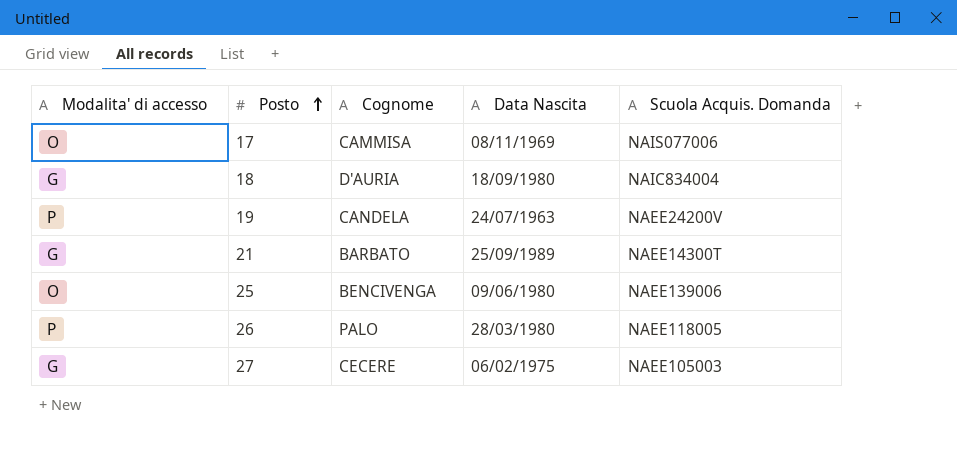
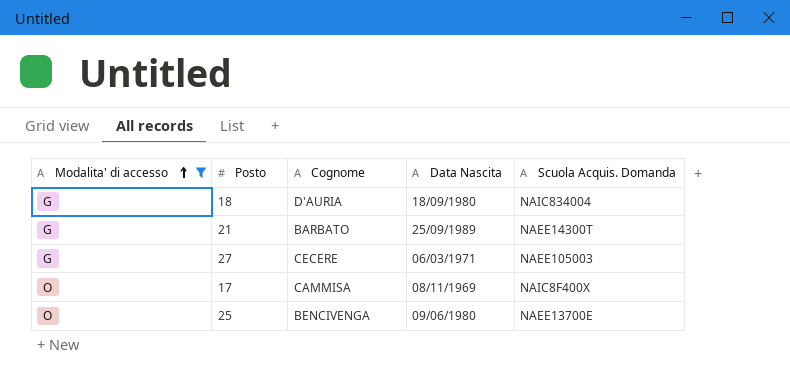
filter: none -> Modalita' di accesso != P
row order: Posto ascending -> Modalita' di accesso ascending
27 | Data Nascita: 06/02/1975 -> 06/03/1971
17 | Scuola Acquis. Domanda: NAIS077006 -> NAIC8F400X
25 | Scuola Acquis. Domanda: NAEE139006 -> NAEE13700E

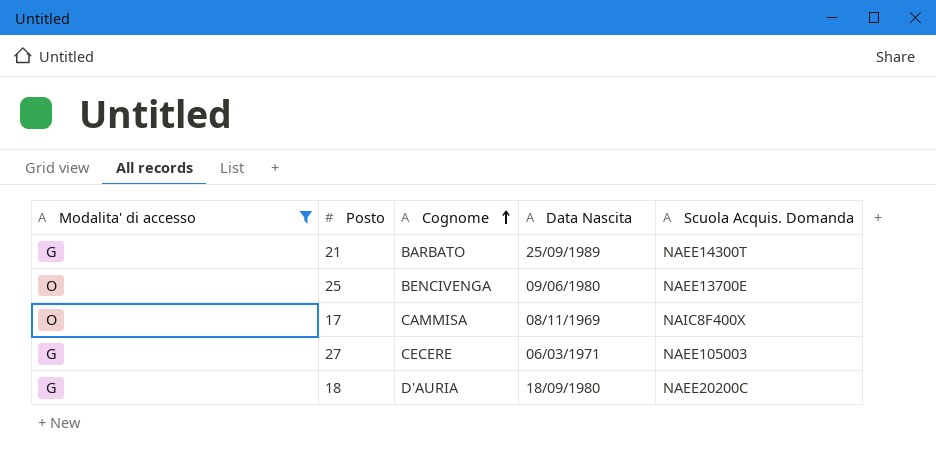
row order: Modalita' di accesso ascending -> Cognome ascending
18 | Scuola Acquis. Domanda: NAIC834004 -> NAEE20200C

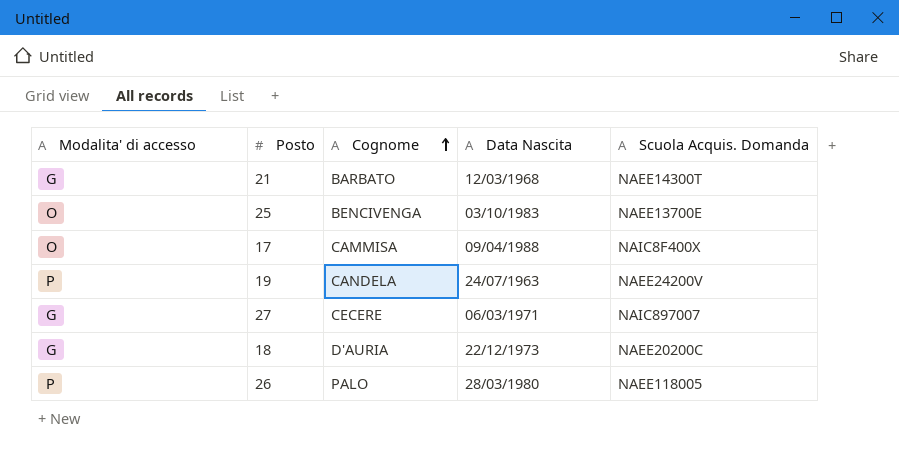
filter: Modalita' di accesso != P -> none
21 | Data Nascita: 25/09/1989 -> 12/03/1968
25 | Data Nascita: 09/06/1980 -> 03/10/1983
17 | Data Nascita: 08/11/1969 -> 09/04/1988
27 | Scuola Acquis. Domanda: NAEE105003 -> NAIC897007
18 | Data Nascita: 18/09/1980 -> 22/12/1973

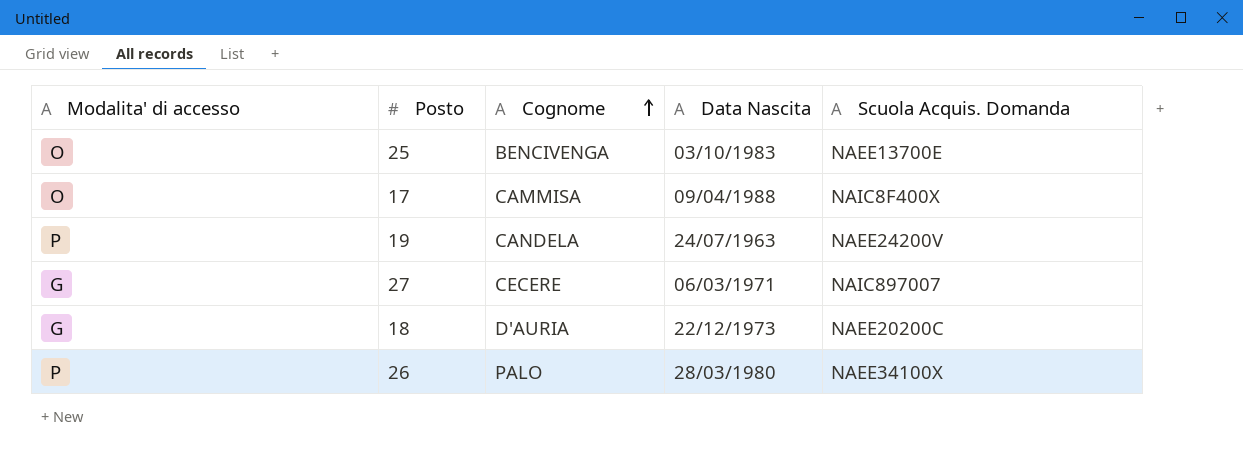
row 21: G | BARBATO | 12/03/1968 | NAEE14300T -> none
26 | Scuola Acquis. Domanda: NAEE118005 -> NAEE34100X

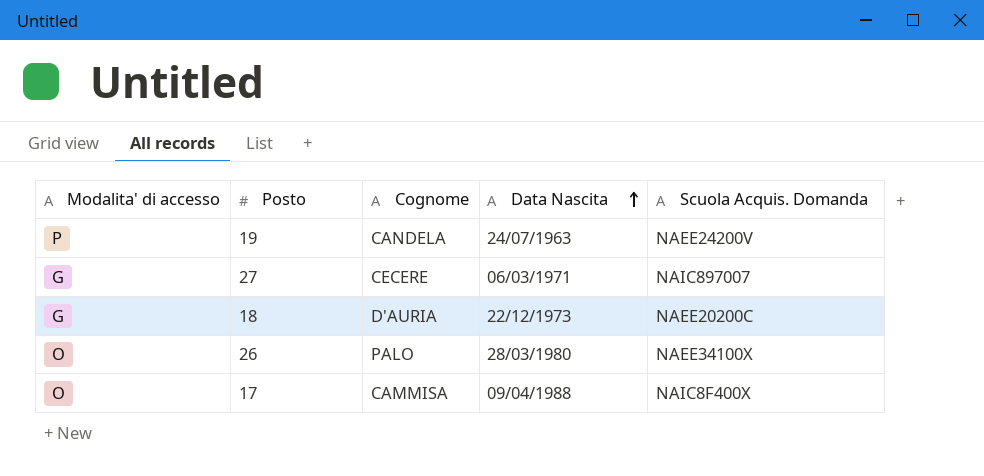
row order: Cognome ascending -> Data Nascita ascending
row 25: O | BENCIVENGA | 03/10/1983 | NAEE13700E -> none
26 | Modalita' di accesso: P -> O

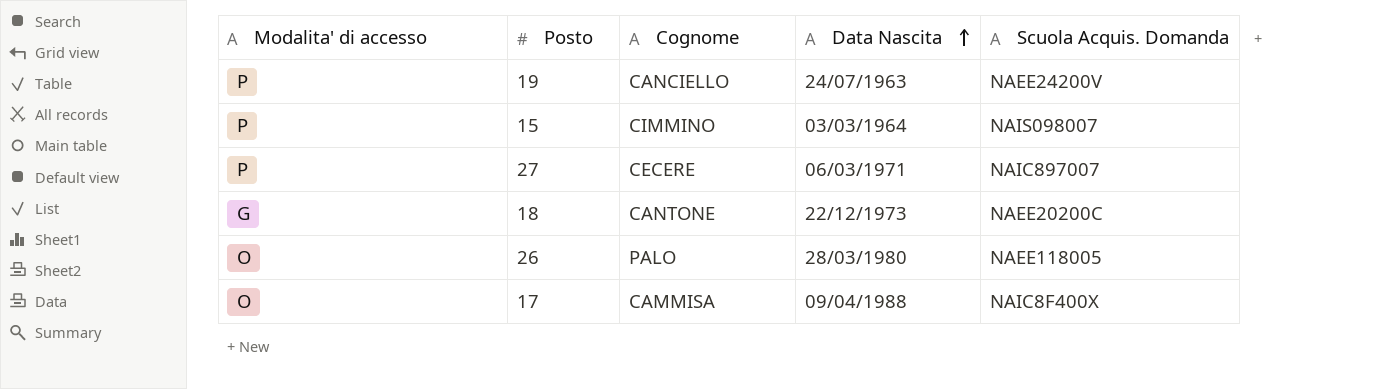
19 | Cognome: CANDELA -> CANCIELLO
row 15: none -> P | CIMMINO | 03/03/1964 | NAIS098007
27 | Modalita' di accesso: G -> P
18 | Cognome: D'AURIA -> CANTONE
26 | Scuola Acquis. Domanda: NAEE34100X -> NAEE118005

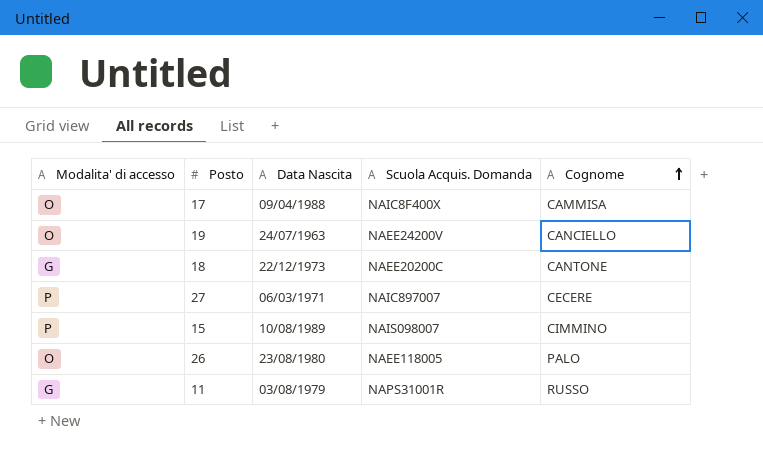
row order: Data Nascita ascending -> Cognome ascending
column Cognome | position: 3 -> 5
19 | Modalita' di accesso: P -> O
15 | Data Nascita: 03/03/1964 -> 10/08/1989
26 | Data Nascita: 28/03/1980 -> 23/08/1980
row 11: none -> G | 03/08/1979 | NAPS31001R | RUSSO

